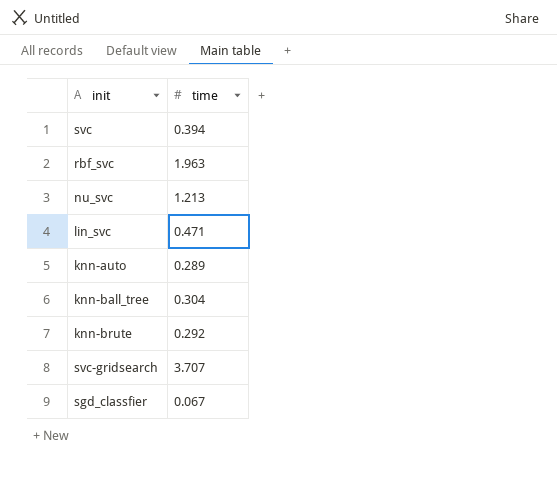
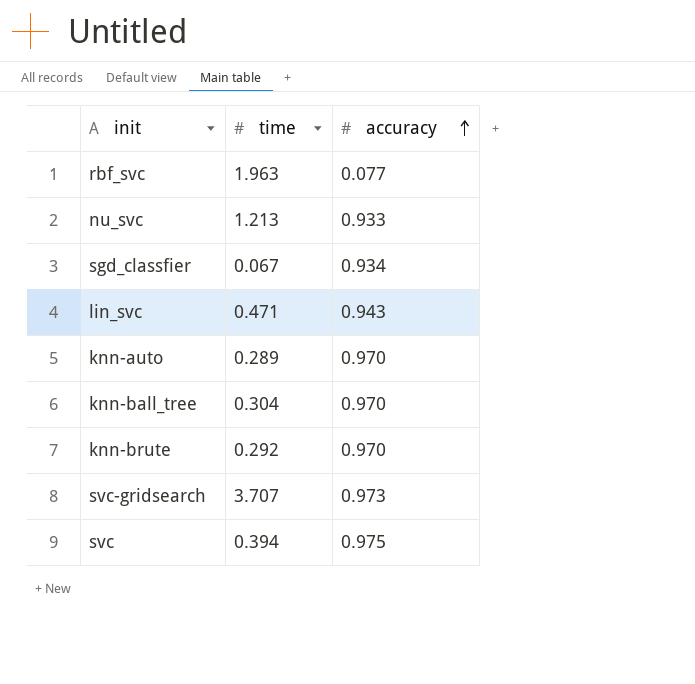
row order: none -> accuracy ascending
column accuracy | position: none -> 3

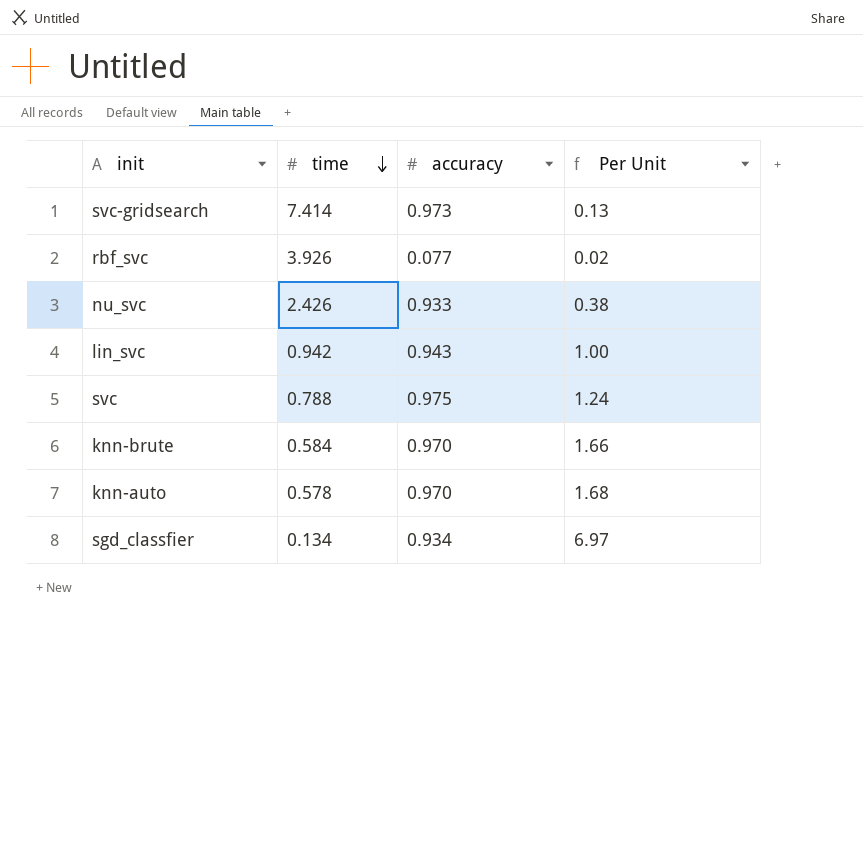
row order: accuracy ascending -> time descending
column Per Unit | formula: none -> [accuracy] / [time]
row knn-ball_tree: 0.304 | 0.970 -> none
svc-gridsearch | time: 3.707 -> 7.414
rbf_svc | time: 1.963 -> 3.926
nu_svc | time: 1.213 -> 2.426
lin_svc | time: 0.471 -> 0.942
svc | time: 0.394 -> 0.788
knn-brute | time: 0.292 -> 0.584
knn-auto | time: 0.289 -> 0.578
sgd_classfier | time: 0.067 -> 0.134

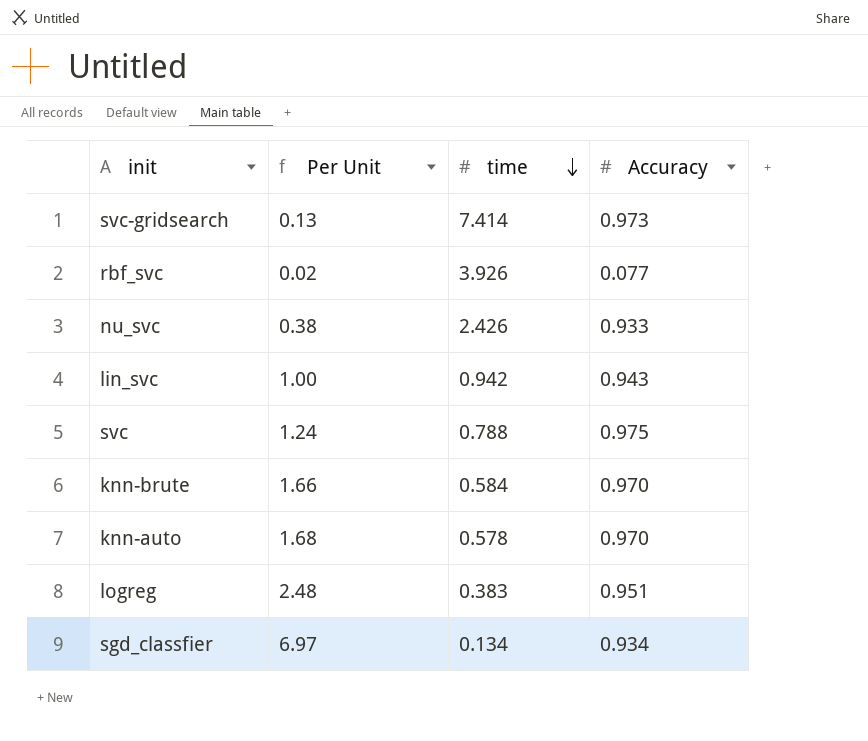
column Per Unit | position: 4 -> 2
column name: accuracy -> Accuracy
row logreg: none -> 2.48 | 0.383 | 0.951

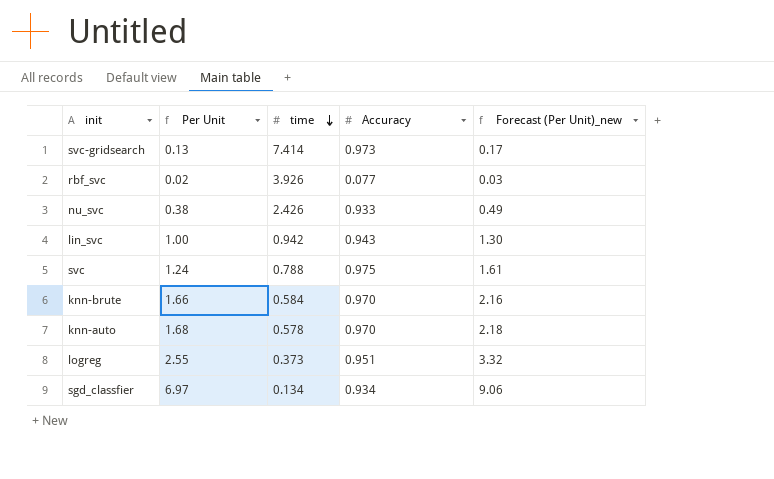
column Forecast (Per Unit)_new | formula: none -> [Per Unit] * 1.3
logreg | Per Unit: 2.48 -> 2.55
logreg | time: 0.383 -> 0.373

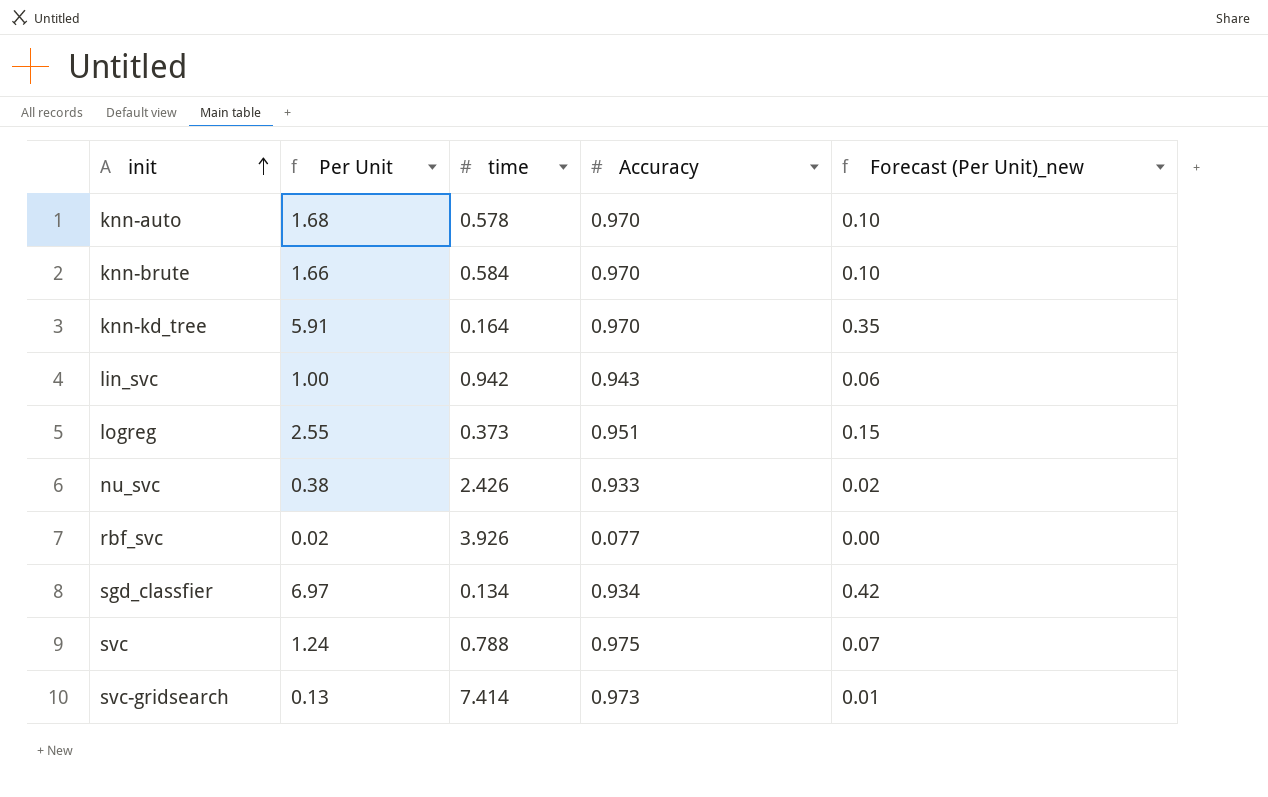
row order: time descending -> init ascending
column Forecast (Per Unit)_new | formula: [Per Unit] * 1.3 -> [Per Unit] * 0.06
row knn-kd_tree: none -> 5.91 | 0.164 | 0.970 | 0.35

